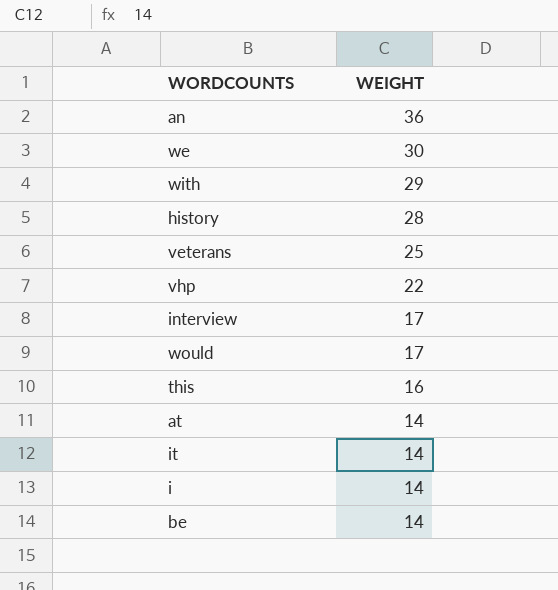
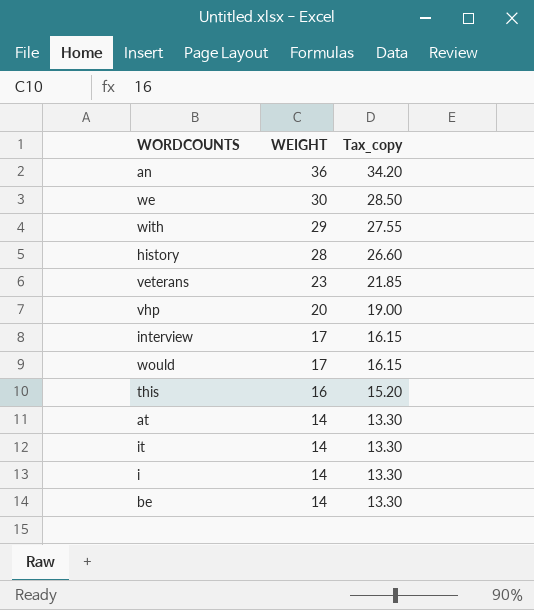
column Tax_copy | formula: none -> [WEIGHT] * 0.95
veterans | WEIGHT: 25 -> 23
vhp | WEIGHT: 22 -> 20

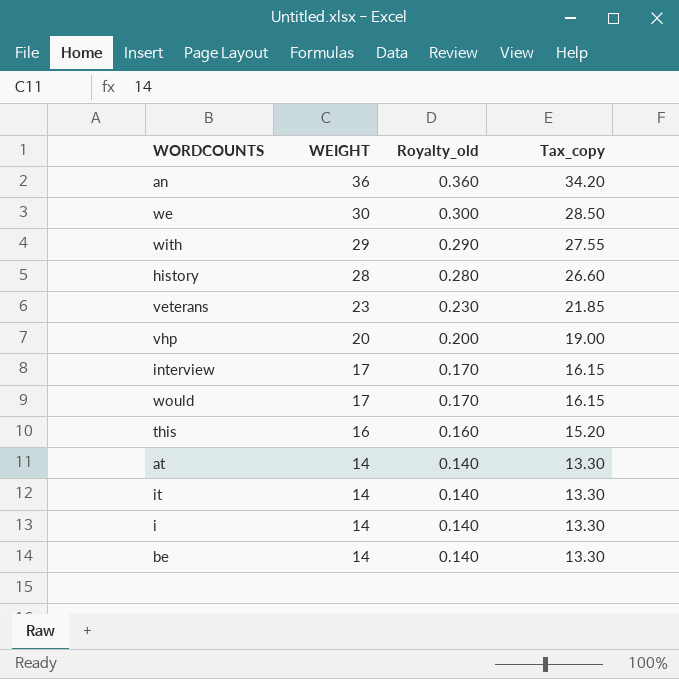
column Royalty_old | formula: none -> [WEIGHT] * 0.01

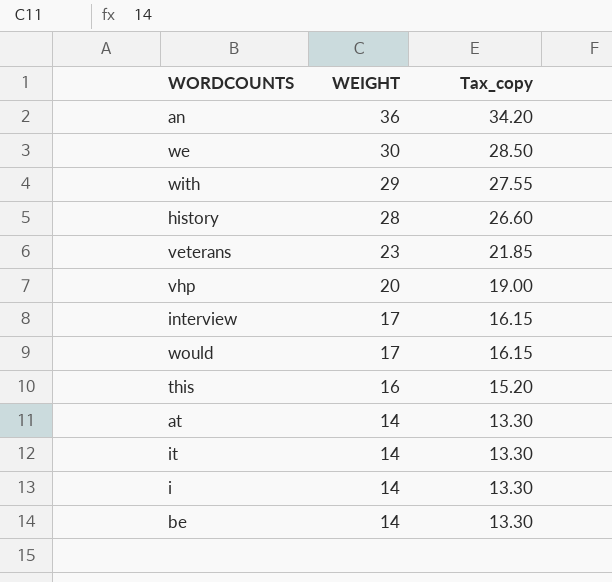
column Royalty_old | formula: [WEIGHT] * 0.01 -> none

